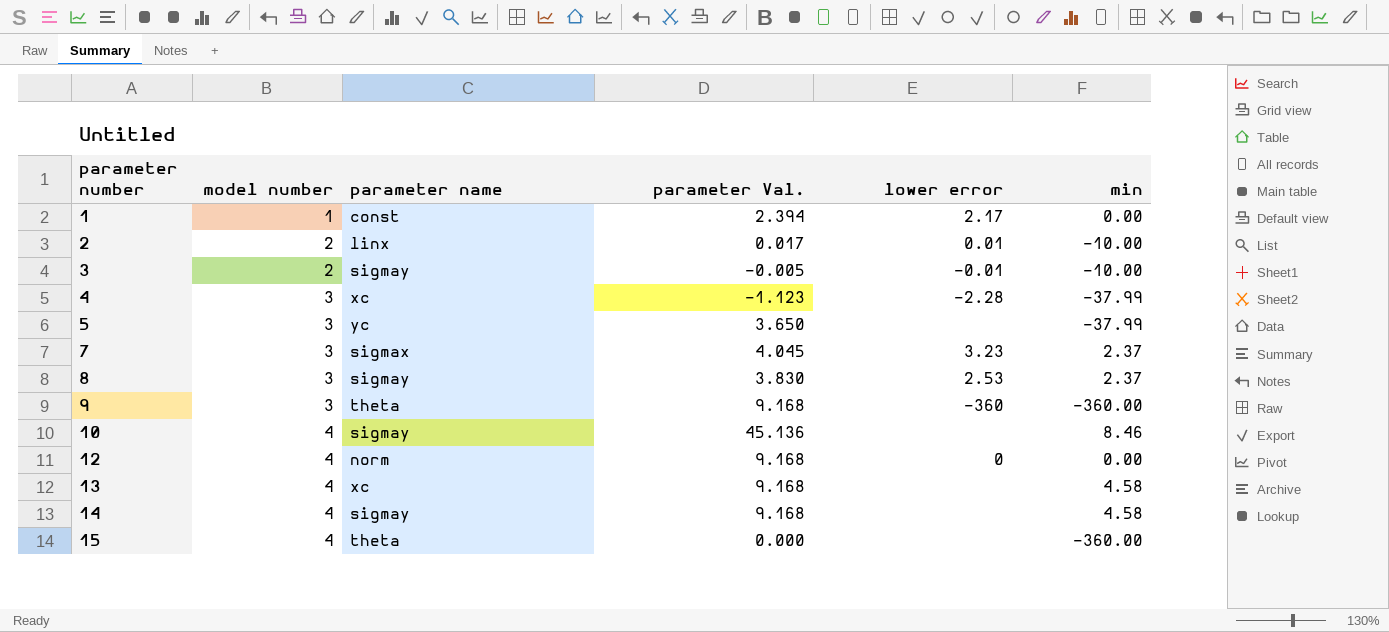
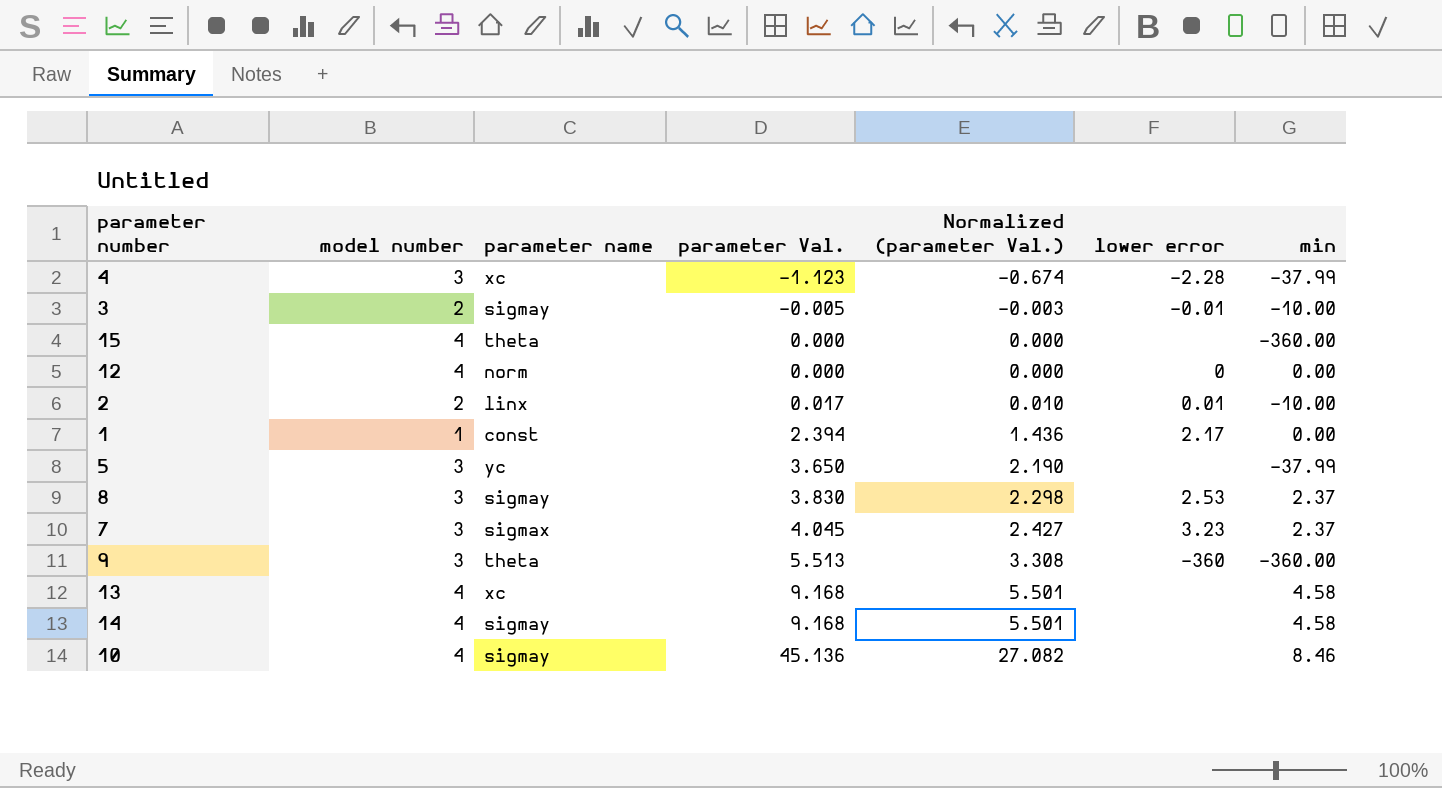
row order: parameter number ascending -> parameter Val. ascending
column Normalized (parameter Val.) | formula: none -> [parameter Val.] * 0.6
12 | parameter Val.: 9.168 -> 0.000
9 | parameter Val.: 9.168 -> 5.513

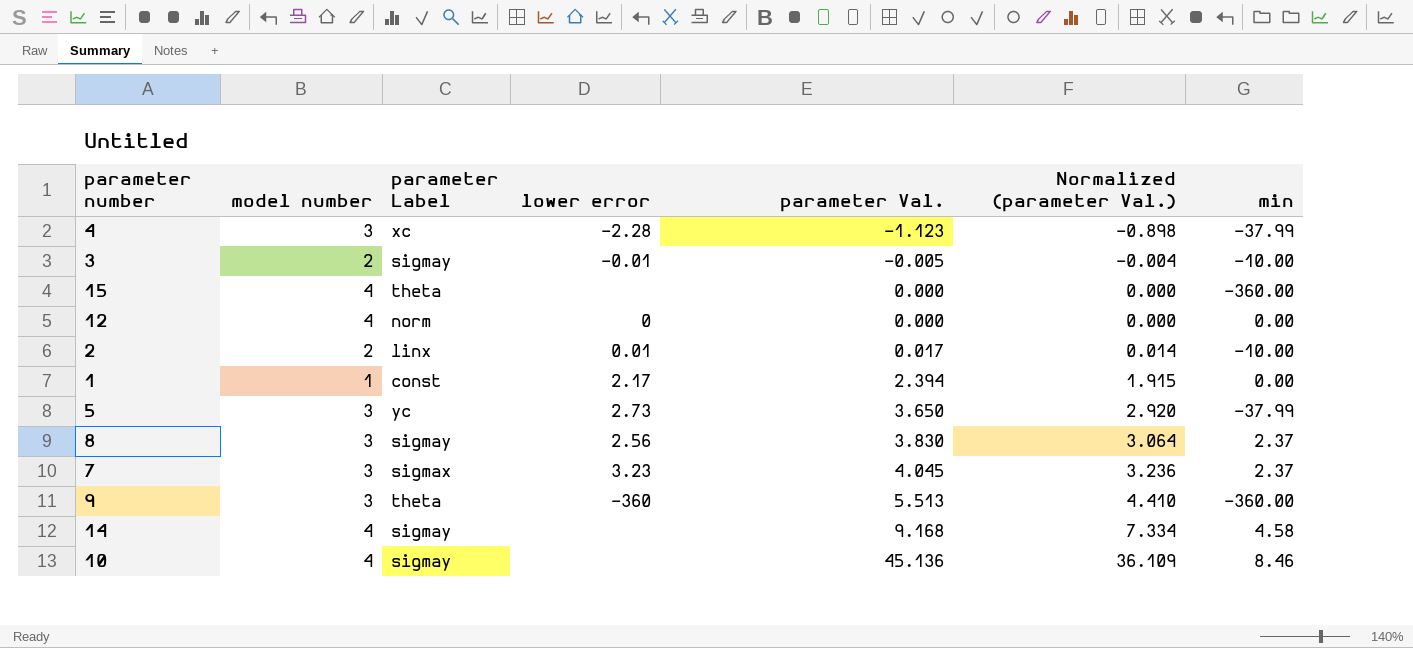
column name: parameter name -> parameter Label
column lower error | position: 6 -> 4
column Normalized (parameter Val.) | formula: [parameter Val.] * 0.6 -> [parameter Val.] * 0.8
row 13: 4 | xc | 9.168 | 5.501 | none | 4.58 -> none
5 | lower error: none -> 2.73
8 | lower error: 2.53 -> 2.56

